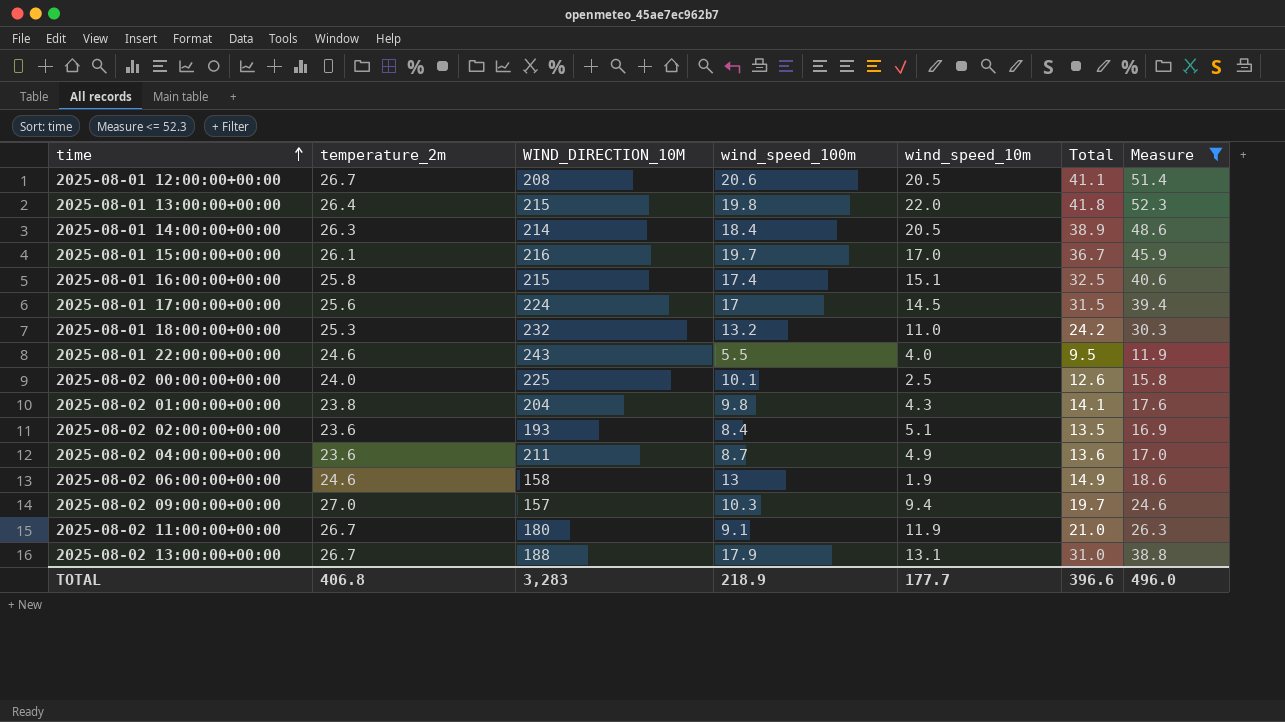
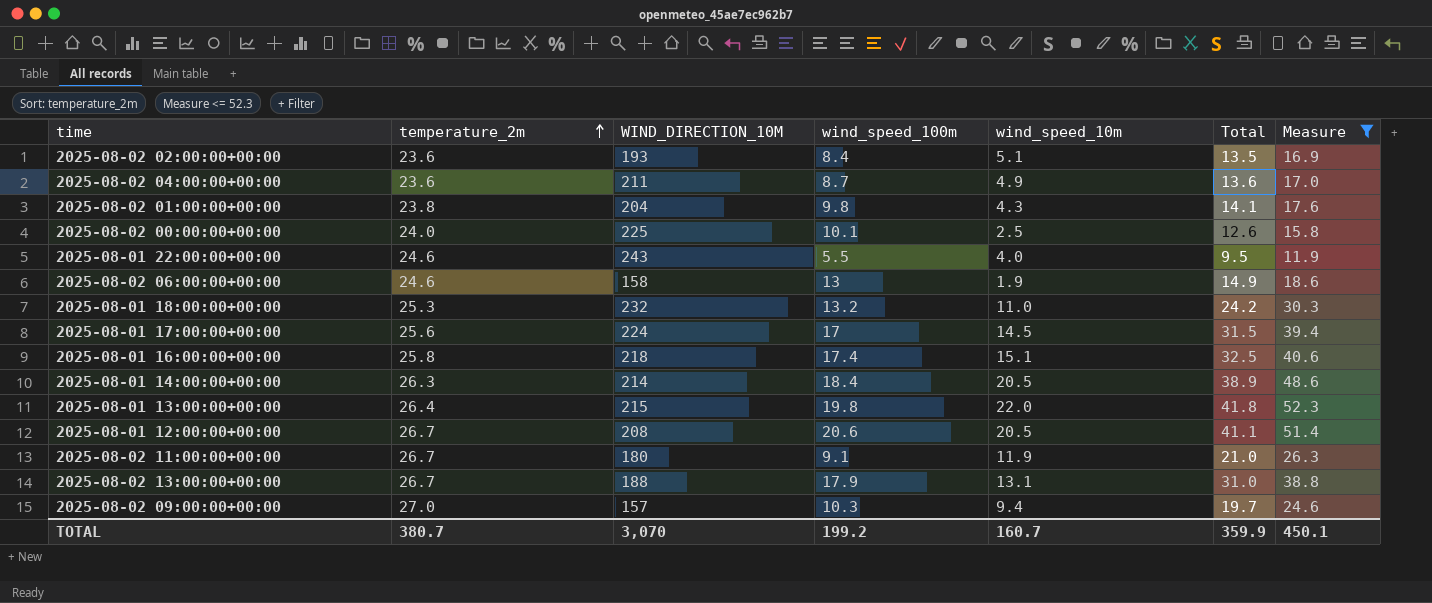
row order: time ascending -> temperature_2m ascending
row 2025-08-01 15:00:00+00:00: 26.1 | 216 | 19.7 | 17.0 | 36.7 | 45.9 -> none
2025-08-01 16:00:00+00:00 | WIND_DIRECTION_10M: 215 -> 218
TOTAL | temperature_2m: 406.8 -> 380.7
TOTAL | WIND_DIRECTION_10M: 3,283 -> 3,070
TOTAL | wind_speed_100m: 218.9 -> 199.2
TOTAL | wind_speed_10m: 177.7 -> 160.7
TOTAL | Total: 396.6 -> 359.9
TOTAL | Measure: 496.0 -> 450.1

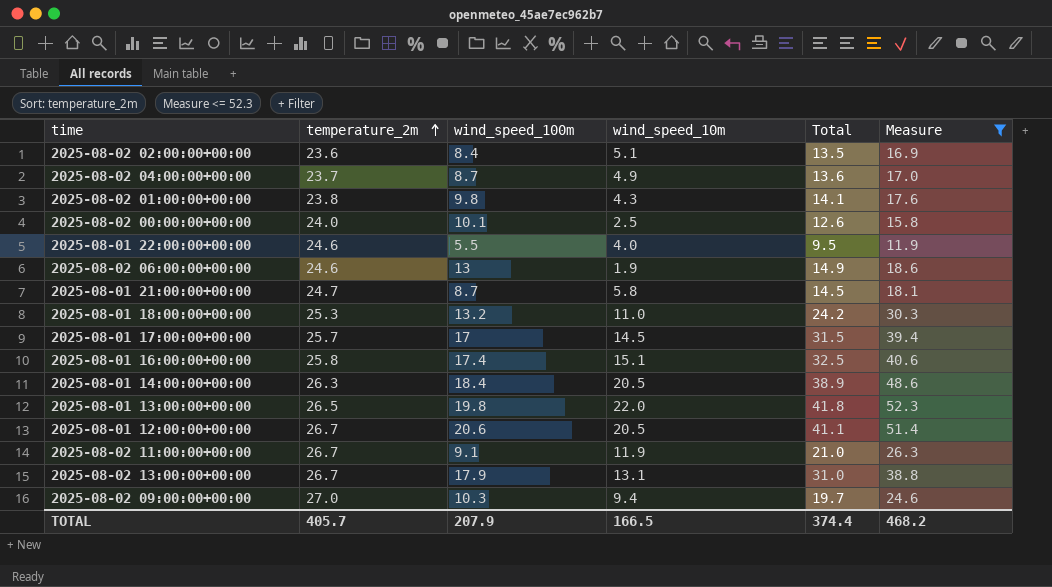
column WIND_DIRECTION_10M | position: 3 -> none
2025-08-02 04:00:00+00:00 | temperature_2m: 23.6 -> 23.7
row 2025-08-01 21:00:00+00:00: none -> 24.7 | 8.7 | 5.8 | 14.5 | 18.1
2025-08-01 17:00:00+00:00 | temperature_2m: 25.6 -> 25.7
2025-08-01 13:00:00+00:00 | temperature_2m: 26.4 -> 26.5
TOTAL | temperature_2m: 380.7 -> 405.7
TOTAL | wind_speed_100m: 199.2 -> 207.9
TOTAL | wind_speed_10m: 160.7 -> 166.5
TOTAL | Total: 359.9 -> 374.4
TOTAL | Measure: 450.1 -> 468.2

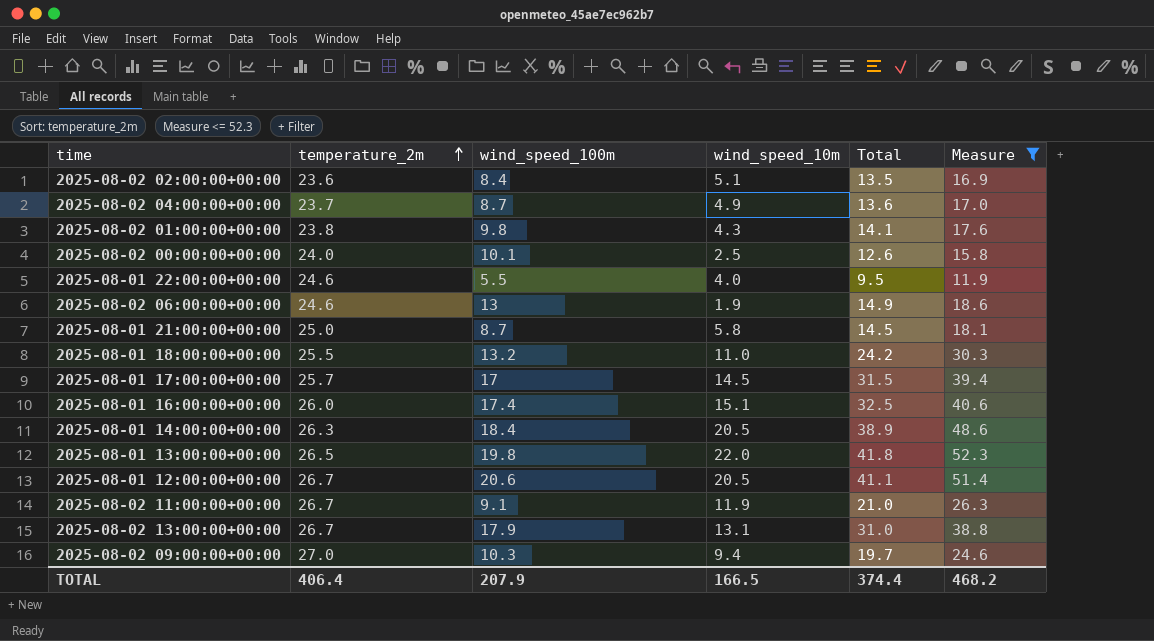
2025-08-01 21:00:00+00:00 | temperature_2m: 24.7 -> 25.0
2025-08-01 18:00:00+00:00 | temperature_2m: 25.3 -> 25.5
2025-08-01 16:00:00+00:00 | temperature_2m: 25.8 -> 26.0
TOTAL | temperature_2m: 405.7 -> 406.4

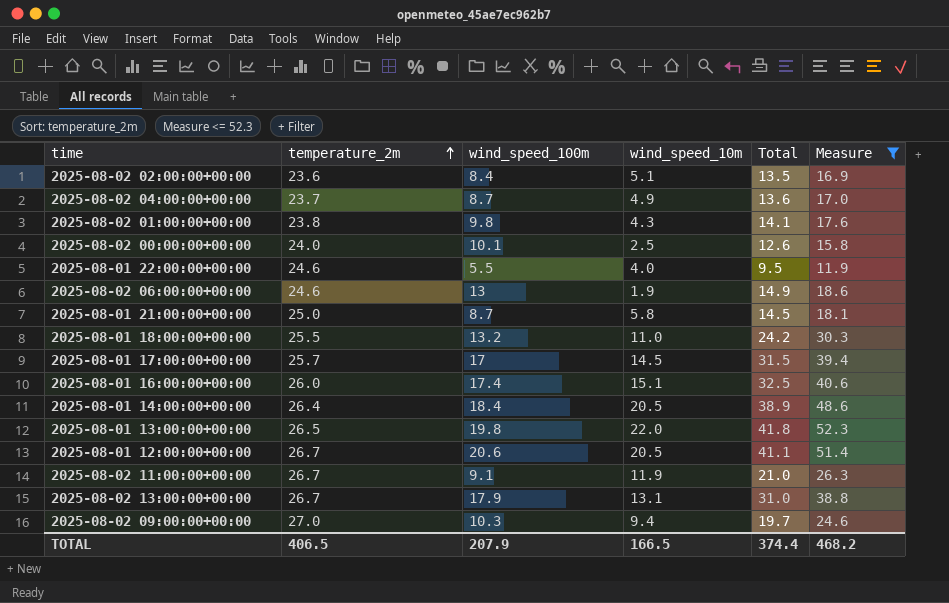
2025-08-01 14:00:00+00:00 | temperature_2m: 26.3 -> 26.4
TOTAL | temperature_2m: 406.4 -> 406.5

